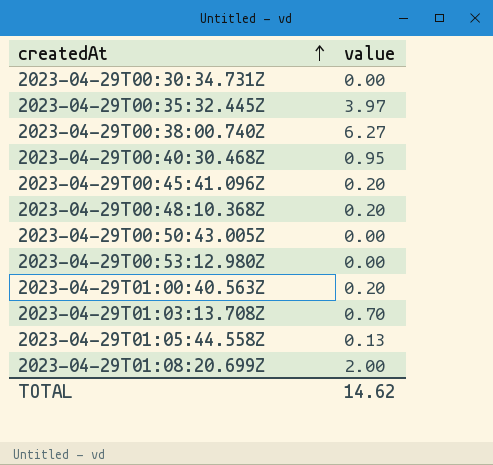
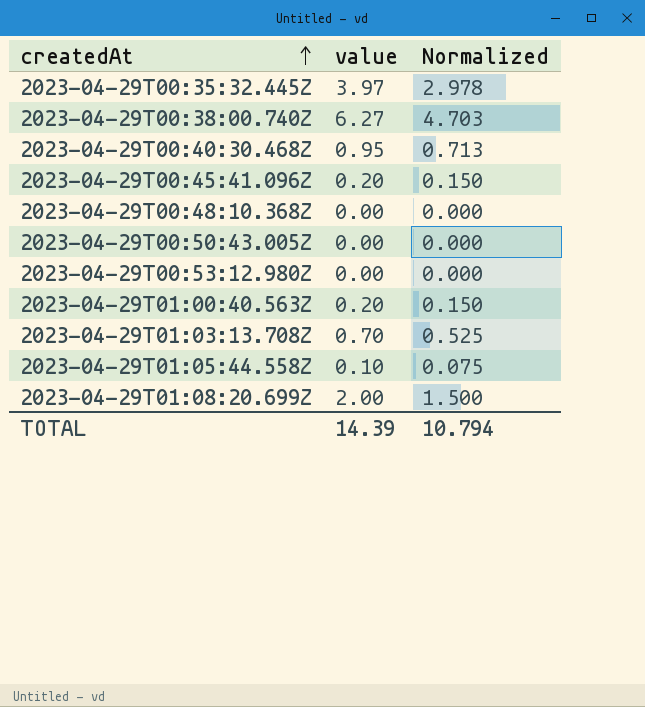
column Normalized | formula: none -> [value] * 0.75
row 2023-04-29T00:30:34.731Z: 0.00 -> none
2023-04-29T00:48:10.368Z | value: 0.20 -> 0.00
2023-04-29T01:05:44.558Z | value: 0.13 -> 0.10
TOTAL | value: 14.62 -> 14.39

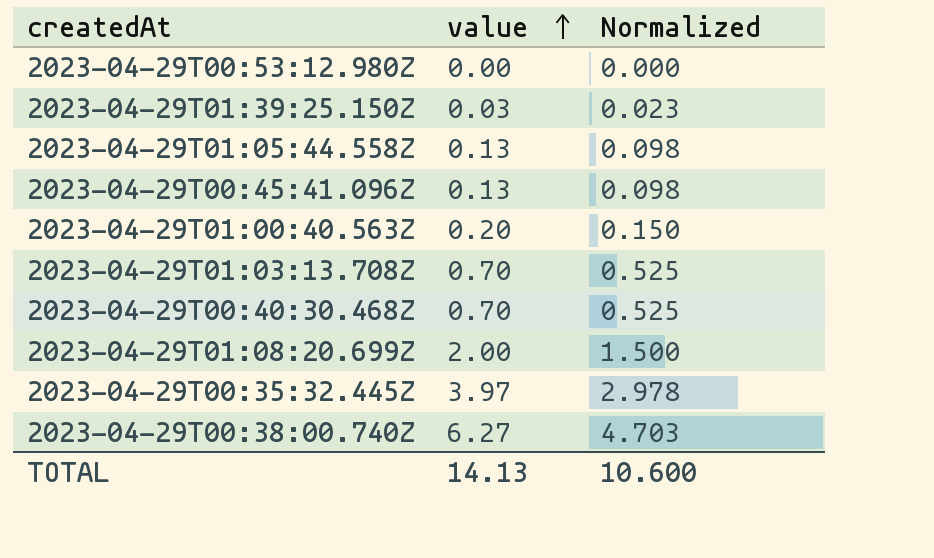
row order: createdAt ascending -> value ascending
row 2023-04-29T00:48:10.368Z: 0.00 | 0.000 -> none
row 2023-04-29T00:50:43.005Z: 0.00 | 0.000 -> none
row 2023-04-29T01:39:25.150Z: none -> 0.03 | 0.023
2023-04-29T01:05:44.558Z | value: 0.10 -> 0.13
2023-04-29T01:05:44.558Z | Normalized: 0.075 -> 0.098
2023-04-29T00:45:41.096Z | value: 0.20 -> 0.13
2023-04-29T00:45:41.096Z | Normalized: 0.150 -> 0.098
2023-04-29T00:40:30.468Z | value: 0.95 -> 0.70
2023-04-29T00:40:30.468Z | Normalized: 0.713 -> 0.525
TOTAL | value: 14.39 -> 14.13
TOTAL | Normalized: 10.794 -> 10.600

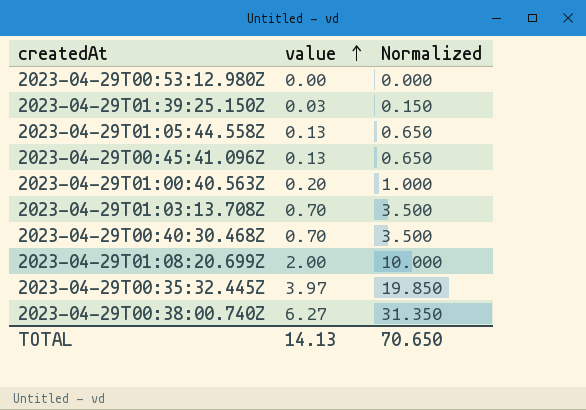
column Normalized | formula: [value] * 0.75 -> [value] * 5
TOTAL | Normalized: 10.600 -> 70.650

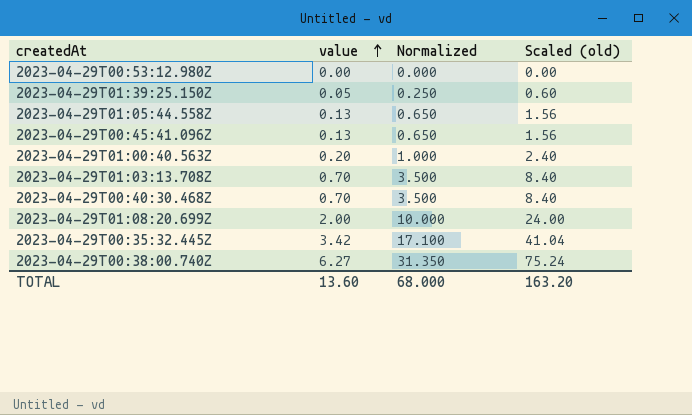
column Scaled (old) | formula: none -> [value] * 12
2023-04-29T01:39:25.150Z | value: 0.03 -> 0.05
2023-04-29T01:39:25.150Z | Normalized: 0.150 -> 0.250
2023-04-29T00:35:32.445Z | value: 3.97 -> 3.42
2023-04-29T00:35:32.445Z | Normalized: 19.850 -> 17.100
TOTAL | value: 14.13 -> 13.60
TOTAL | Normalized: 70.650 -> 68.000

